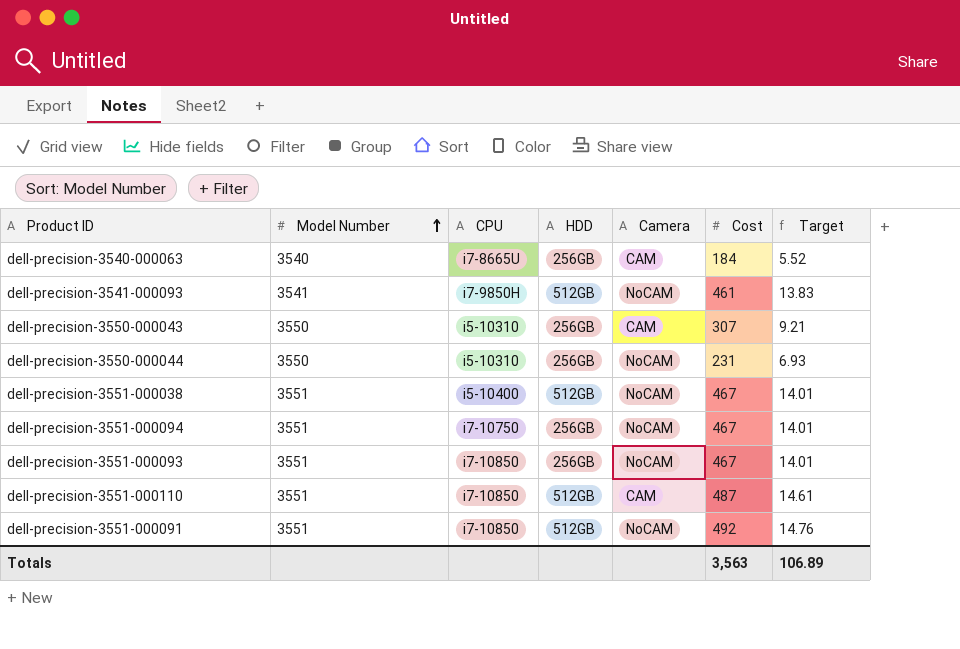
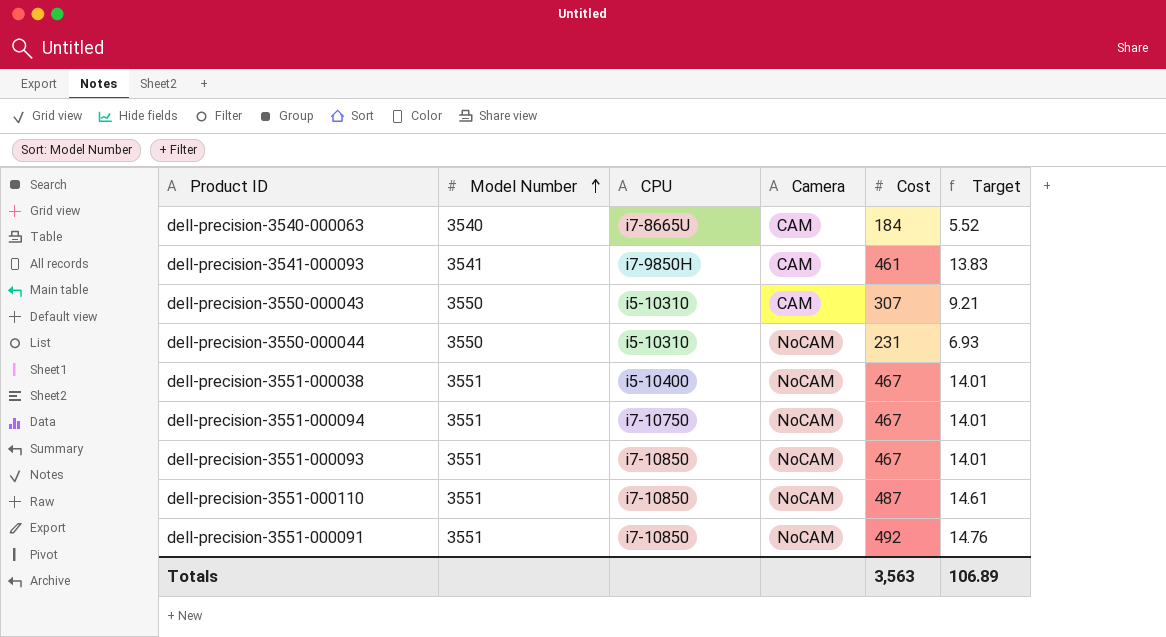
column HDD | position: 4 -> none
dell-precision-3541-000093 | Camera: NoCAM -> CAM
dell-precision-3551-000110 | Camera: CAM -> NoCAM

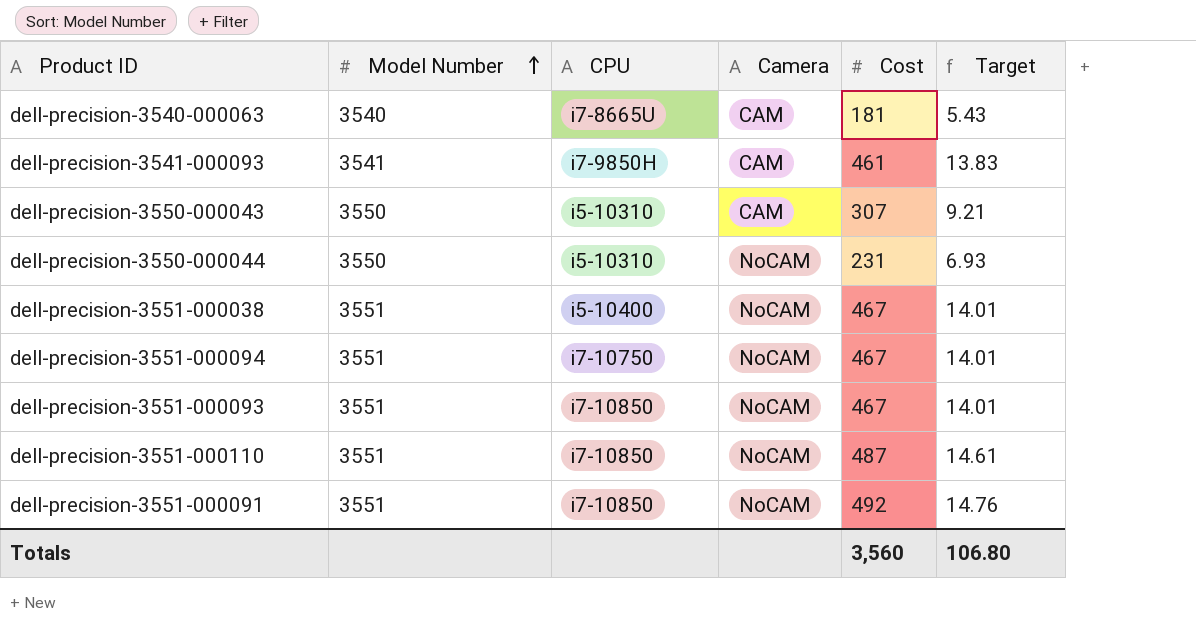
dell-precision-3540-000063 | Cost: 184 -> 181
dell-precision-3540-000063 | Target: 5.52 -> 5.43
Totals | Cost: 3,563 -> 3,560
Totals | Target: 106.89 -> 106.80

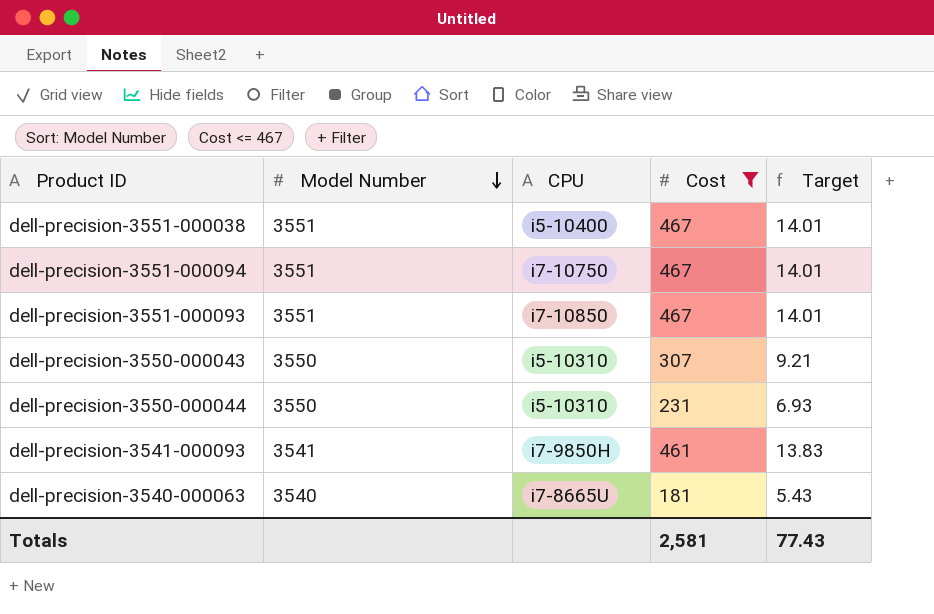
filter: none -> Cost <= 467
row order: Model Number ascending -> Model Number descending
column Camera | position: 4 -> none
Totals | Cost: 3,560 -> 2,581
Totals | Target: 106.80 -> 77.43

